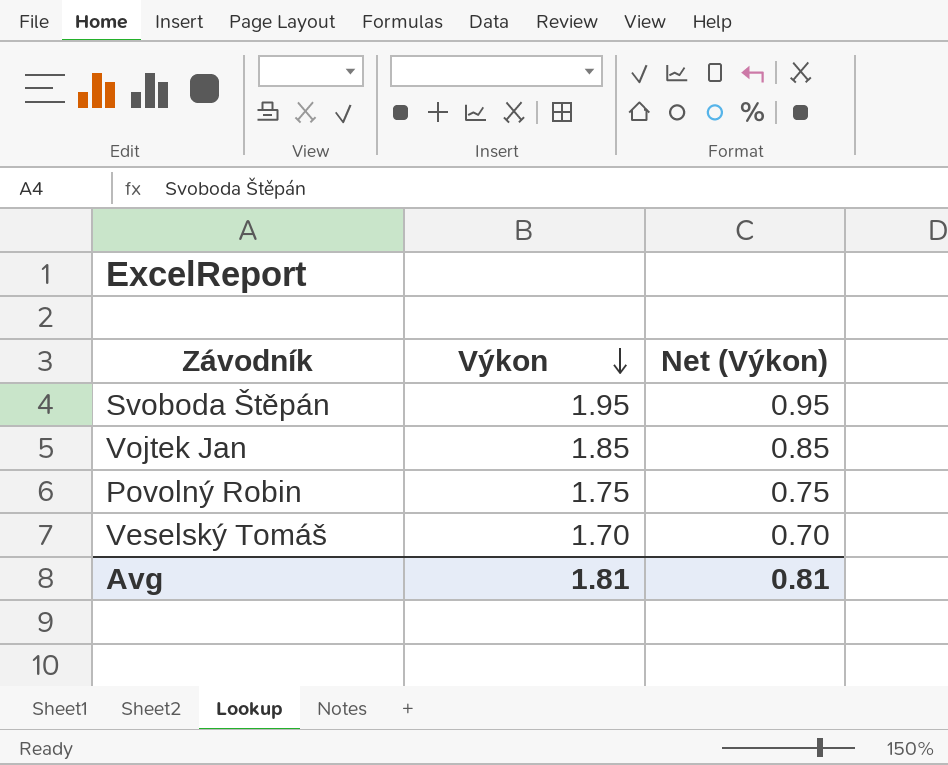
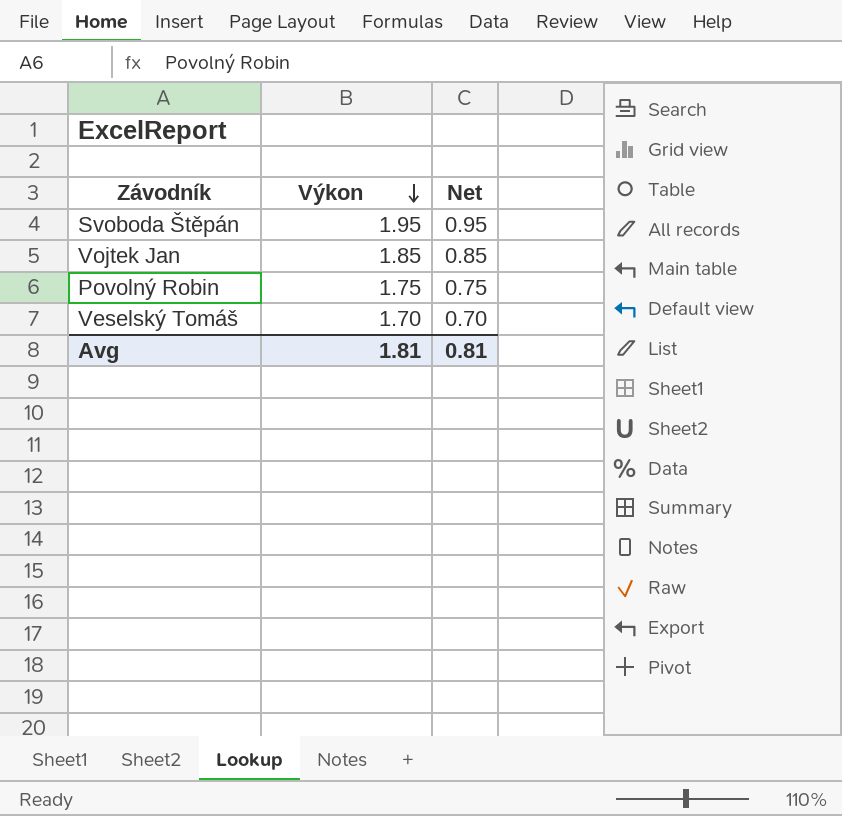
column name: Net (Výkon) -> Net

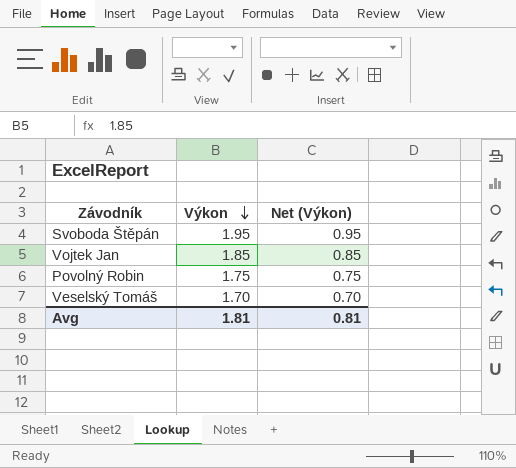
column name: Net -> Net (Výkon)

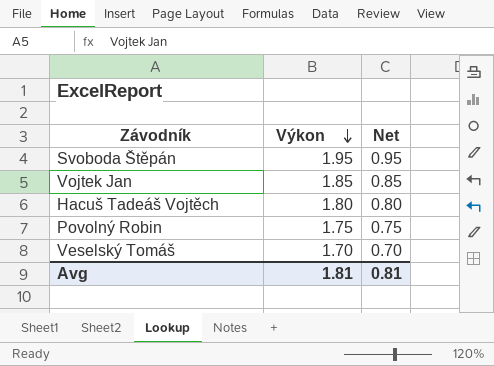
column name: Net (Výkon) -> Net
row Hacuš Tadeáš Vojtěch: none -> 1.80 | 0.80

